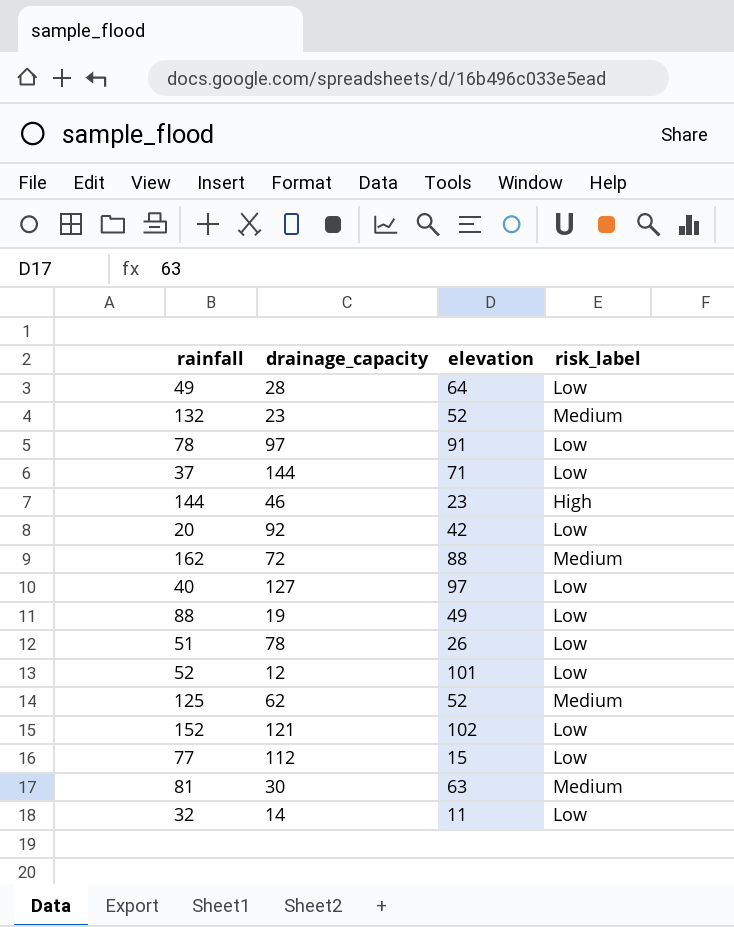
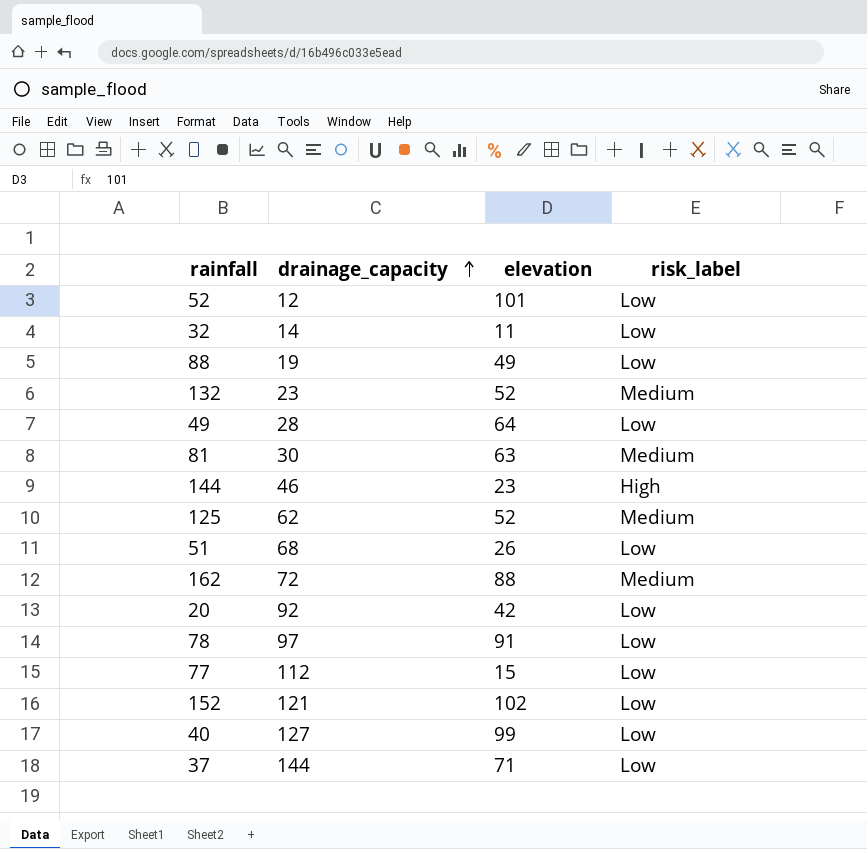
row order: none -> drainage_capacity ascending
51 | drainage_capacity: 78 -> 68
40 | elevation: 97 -> 99

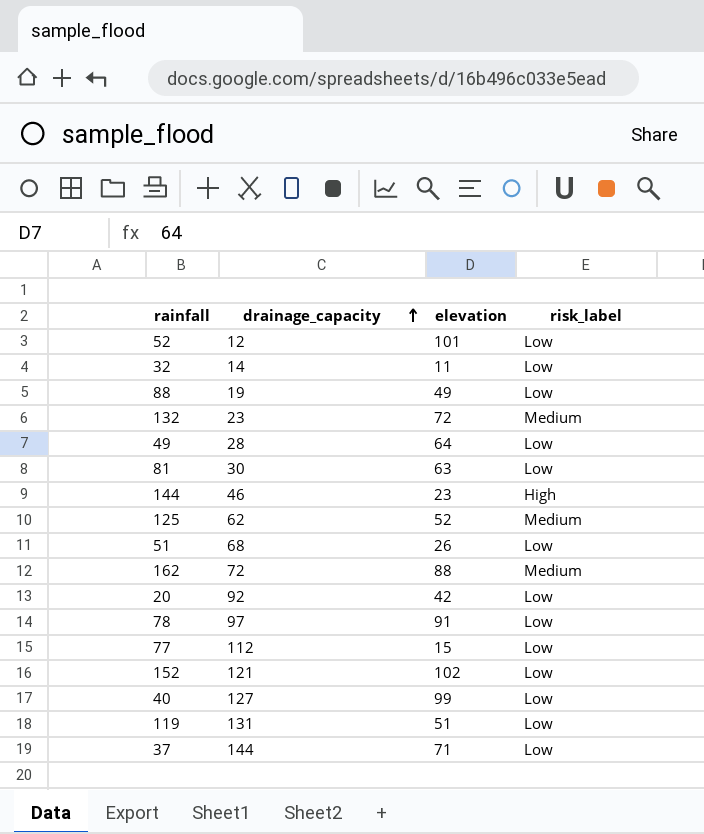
132 | elevation: 52 -> 72
81 | risk_label: Medium -> Low
row 119: none -> 131 | 51 | Low

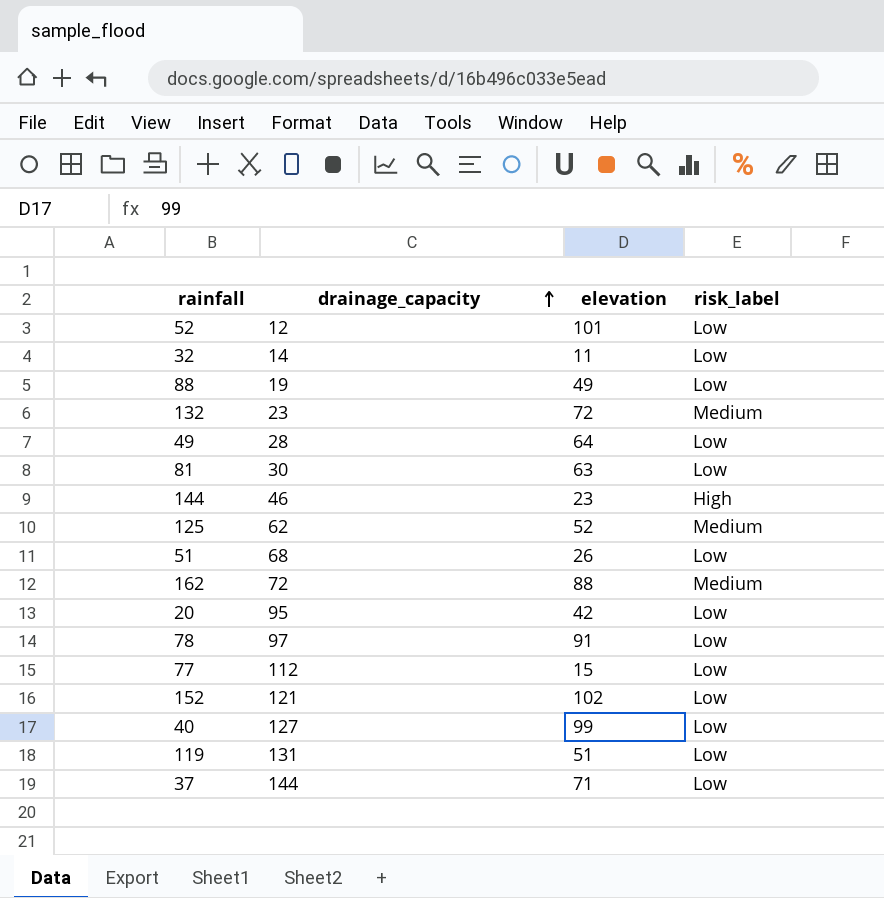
20 | drainage_capacity: 92 -> 95

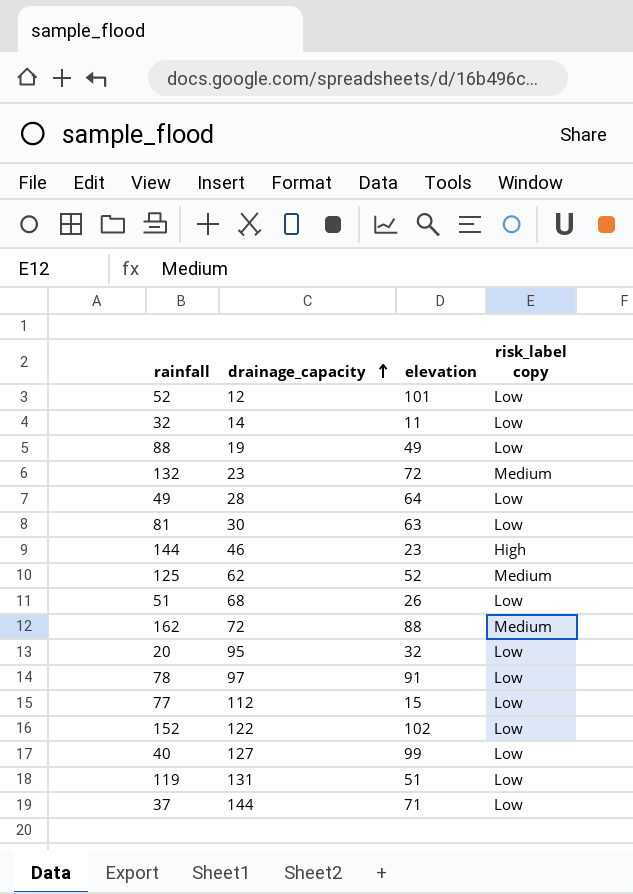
column name: risk_label -> risk_label copy
20 | elevation: 42 -> 32
152 | drainage_capacity: 121 -> 122

